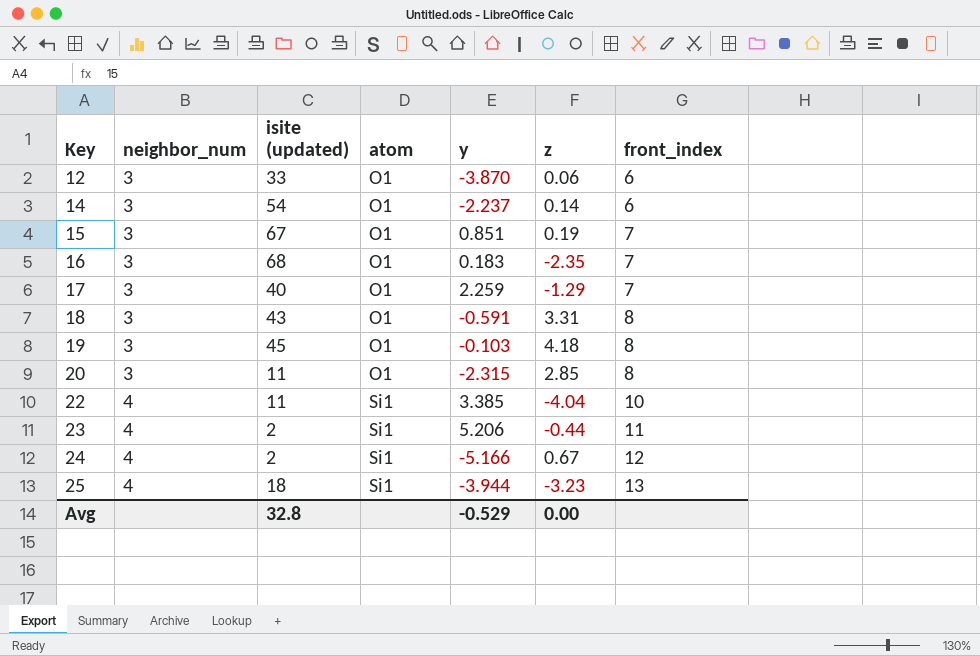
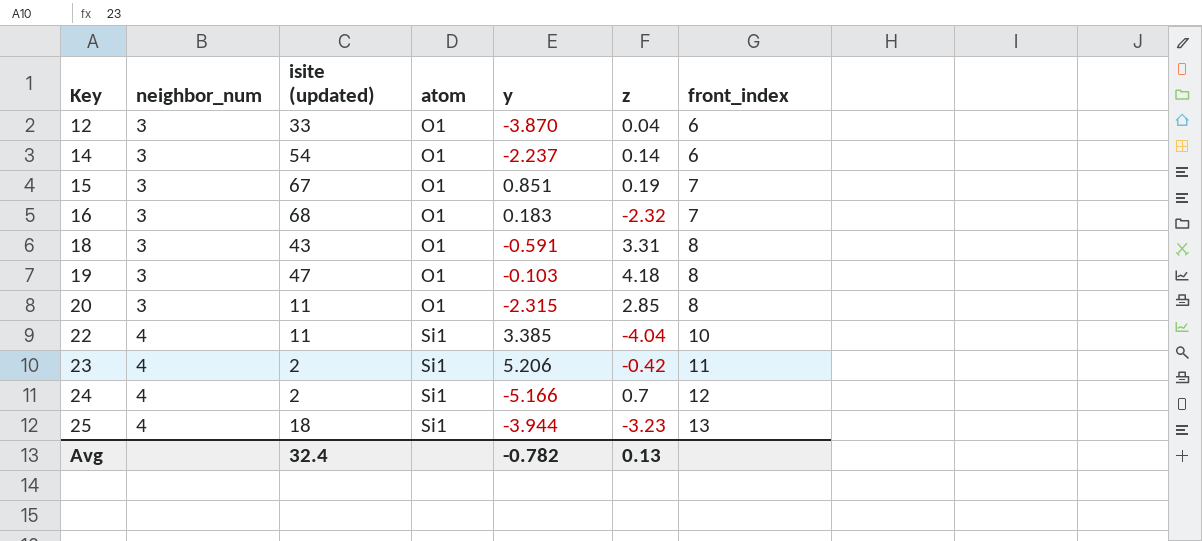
row 17: 3 | 40 | O1 | 2.259 | -1.29 | 7 -> none
12 | z: 0.06 -> 0.04
16 | z: -2.35 -> -2.32
19 | isite (updated): 45 -> 47
23 | z: -0.44 -> -0.42
24 | z: 0.67 -> 0.7
Avg | isite (updated): 32.8 -> 32.4
Avg | y: -0.529 -> -0.782
Avg | z: 0.00 -> 0.13

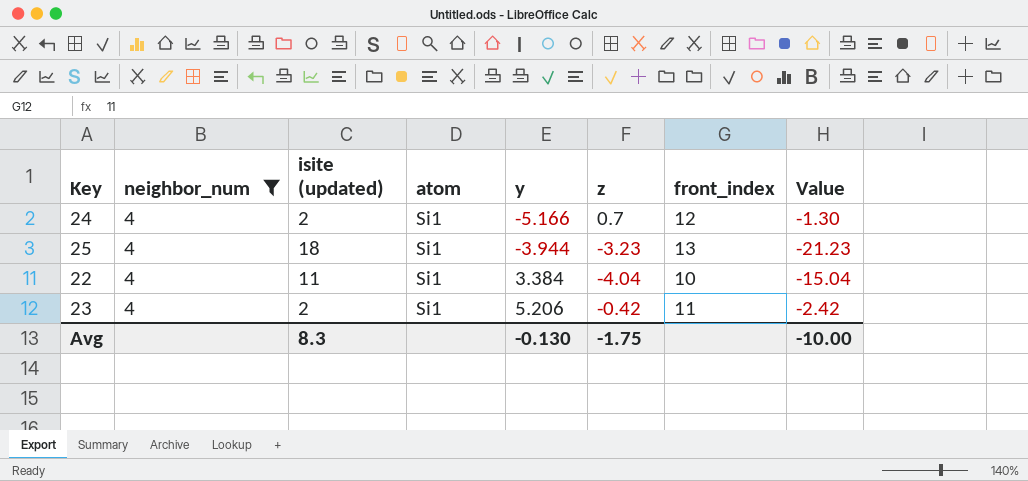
filter: none -> neighbor_num = 4
row order: Key ascending -> y ascending
column Value | formula: none -> [z] - [isite (updated)]
22 | y: 3.385 -> 3.384
Avg | isite (updated): 32.4 -> 8.3
Avg | y: -0.782 -> -0.130
Avg | z: 0.13 -> -1.75

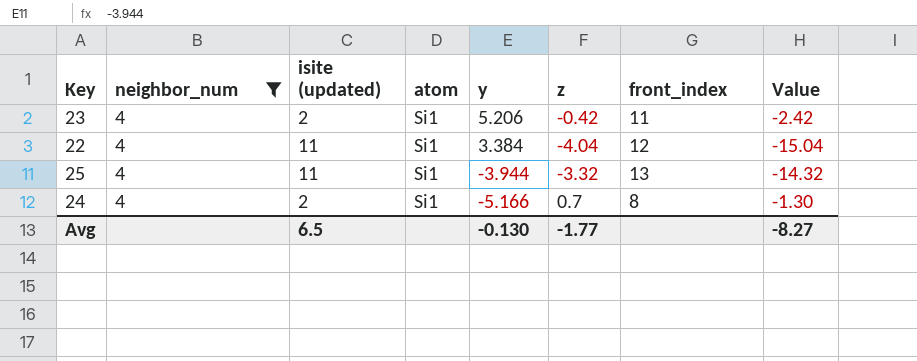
row order: y ascending -> y descending
22 | front_index: 10 -> 12
25 | isite (updated): 18 -> 11
25 | z: -3.23 -> -3.32
25 | Value: -21.23 -> -14.32
24 | front_index: 12 -> 8
Avg | isite (updated): 8.3 -> 6.5
Avg | z: -1.75 -> -1.77
Avg | Value: -10.00 -> -8.27

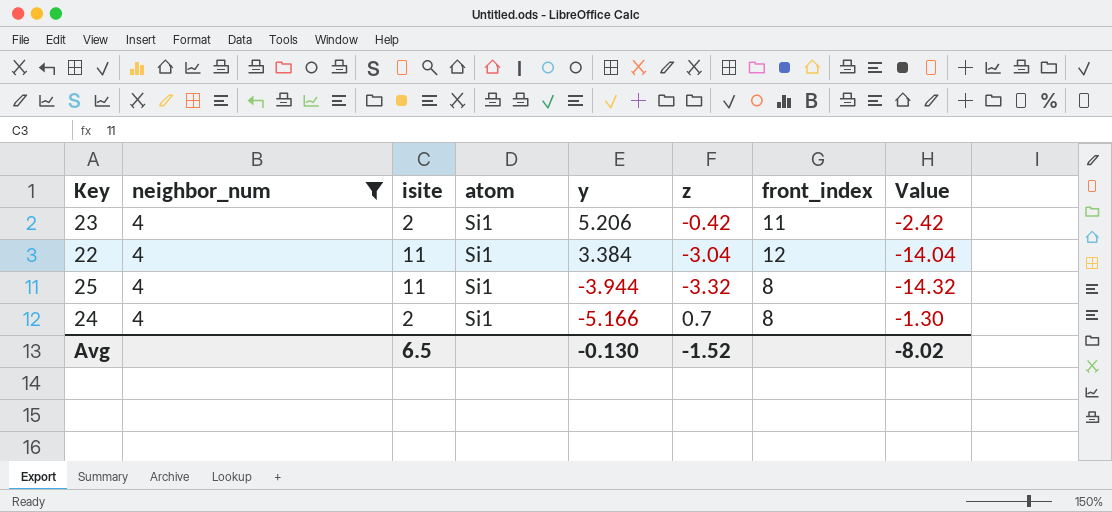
column name: isite (updated) -> isite
22 | z: -4.04 -> -3.04
22 | Value: -15.04 -> -14.04
25 | front_index: 13 -> 8
Avg | z: -1.77 -> -1.52
Avg | Value: -8.27 -> -8.02

